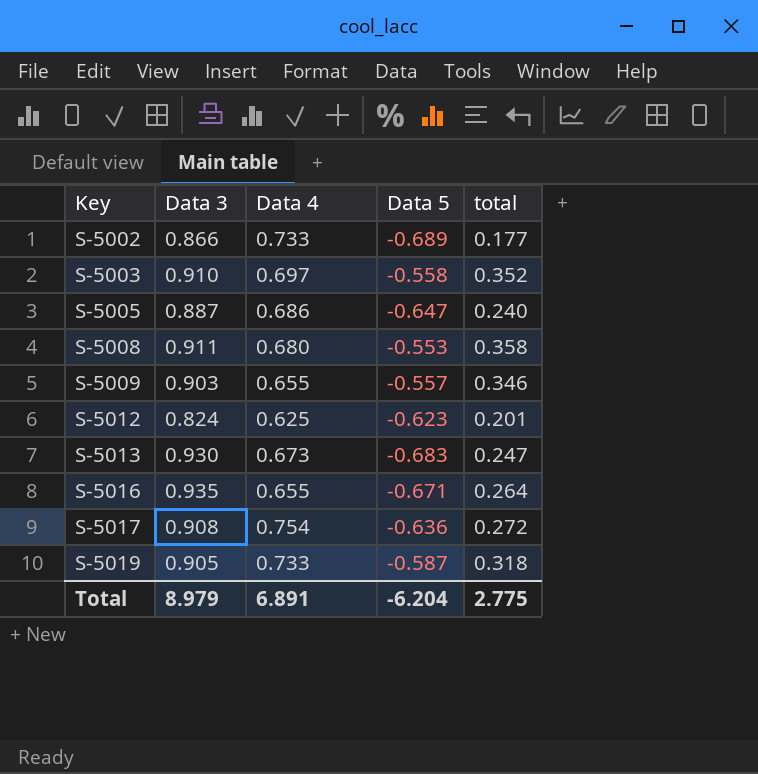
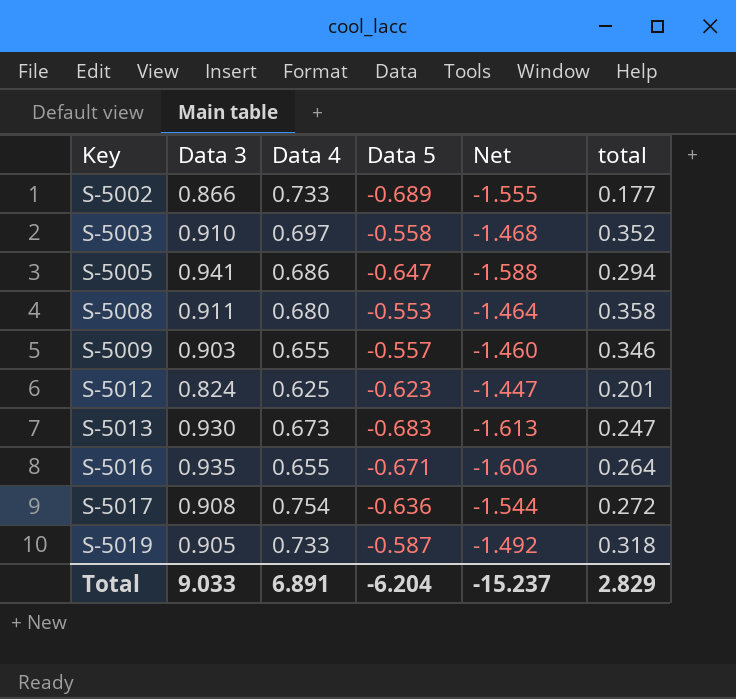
column Net | formula: none -> [Data 5] - [Data 3]
S-5005 | Data 3: 0.887 -> 0.941
S-5005 | total: 0.240 -> 0.294
Total | Data 3: 8.979 -> 9.033
Total | total: 2.775 -> 2.829

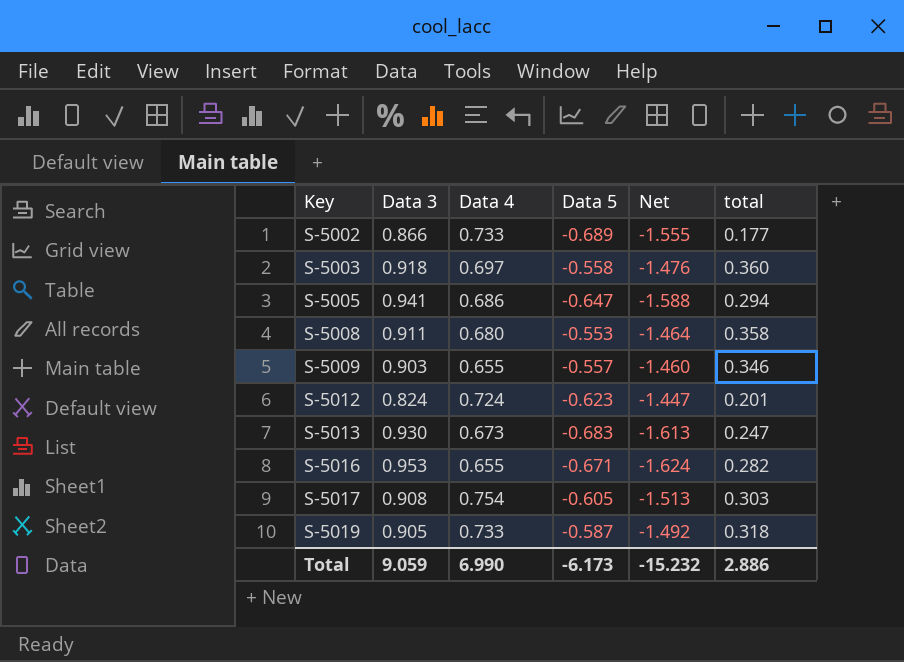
S-5003 | Data 3: 0.910 -> 0.918
S-5003 | Net: -1.468 -> -1.476
S-5003 | total: 0.352 -> 0.360
S-5012 | Data 4: 0.625 -> 0.724
S-5016 | Data 3: 0.935 -> 0.953
S-5016 | Net: -1.606 -> -1.624
S-5016 | total: 0.264 -> 0.282
S-5017 | Data 5: -0.636 -> -0.605
S-5017 | Net: -1.544 -> -1.513
S-5017 | total: 0.272 -> 0.303
Total | Data 3: 9.033 -> 9.059
Total | Data 4: 6.891 -> 6.990
Total | Data 5: -6.204 -> -6.173
Total | Net: -15.237 -> -15.232
Total | total: 2.829 -> 2.886

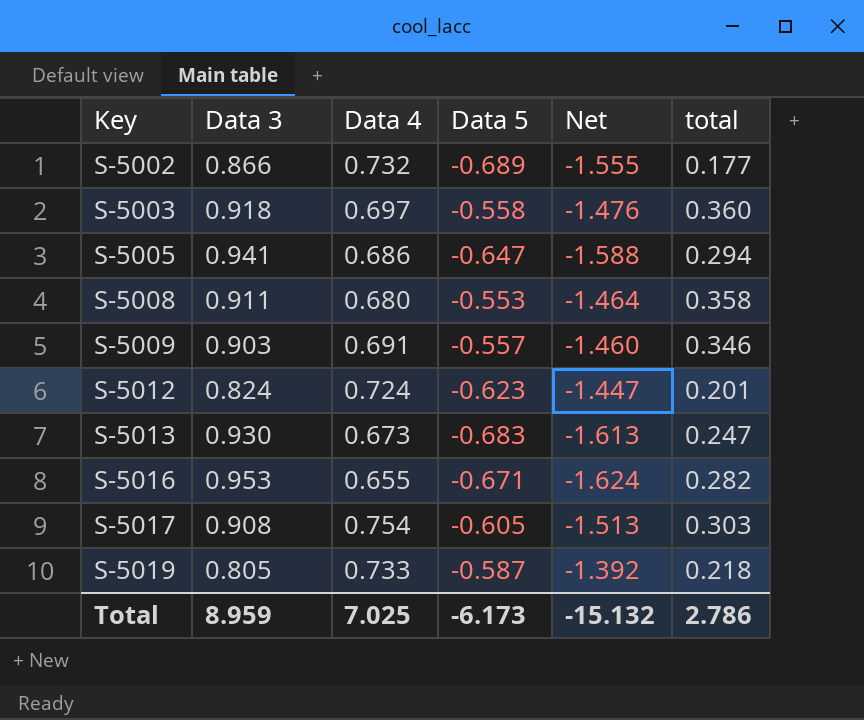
S-5002 | Data 4: 0.733 -> 0.732
S-5009 | Data 4: 0.655 -> 0.691
S-5019 | Data 3: 0.905 -> 0.805
S-5019 | Net: -1.492 -> -1.392
S-5019 | total: 0.318 -> 0.218
Total | Data 3: 9.059 -> 8.959
Total | Data 4: 6.990 -> 7.025
Total | Net: -15.232 -> -15.132
Total | total: 2.886 -> 2.786

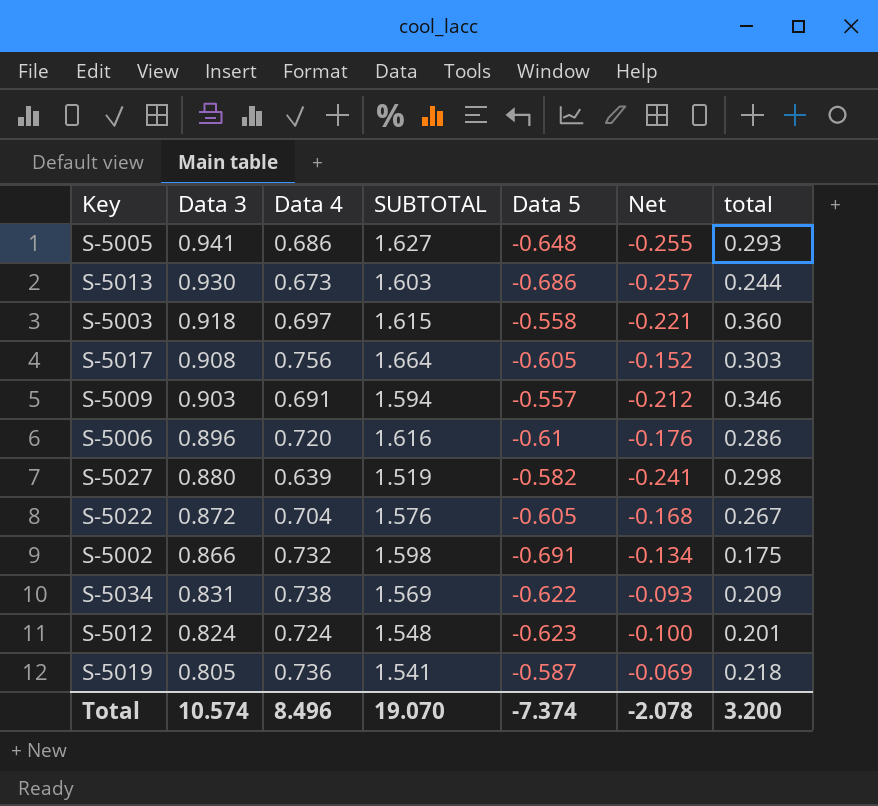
row order: Key ascending -> Data 3 descending
column SUBTOTAL | formula: none -> [Data 3] + [Data 4]
column Net | formula: [Data 5] - [Data 3] -> [Data 4] - [Data 3]
row S-5008: 0.911 | 0.680 | -0.553 | -1.464 | 0.358 -> none
row S-5016: 0.953 | 0.655 | -0.671 | -1.624 | 0.282 -> none
S-5005 | Data 5: -0.647 -> -0.648
S-5005 | total: 0.294 -> 0.293
S-5013 | Data 5: -0.683 -> -0.686
S-5013 | total: 0.247 -> 0.244
S-5017 | Data 4: 0.754 -> 0.756
row S-5006: none -> 0.896 | 0.720 | 1.616 | -0.61 | -0.176 | 0.286
row S-5027: none -> 0.880 | 0.639 | 1.519 | -0.582 | -0.241 | 0.298
row S-5022: none -> 0.872 | 0.704 | 1.576 | -0.605 | -0.168 | 0.267
S-5002 | Data 5: -0.689 -> -0.691
S-5002 | total: 0.177 -> 0.175
row S-5034: none -> 0.831 | 0.738 | 1.569 | -0.622 | -0.093 | 0.209
S-5019 | Data 4: 0.733 -> 0.736
Total | Data 3: 8.959 -> 10.574
Total | Data 4: 7.025 -> 8.496
Total | Data 5: -6.173 -> -7.374
Total | Net: -15.132 -> -2.078
Total | total: 2.786 -> 3.200

